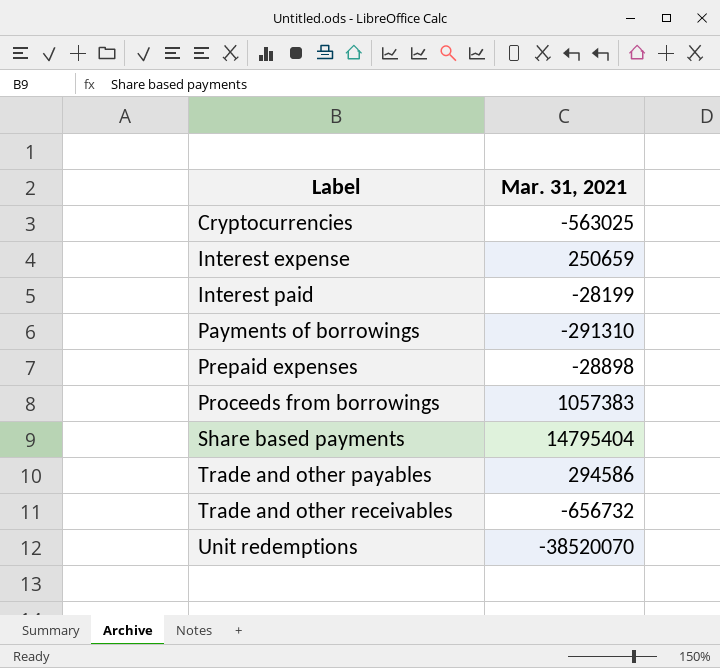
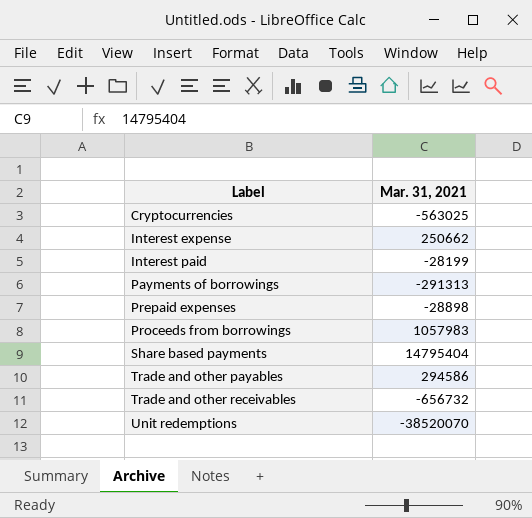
Interest expense | Mar. 31, 2021: 250659 -> 250662
Payments of borrowings | Mar. 31, 2021: -291310 -> -291313
Proceeds from borrowings | Mar. 31, 2021: 1057383 -> 1057983

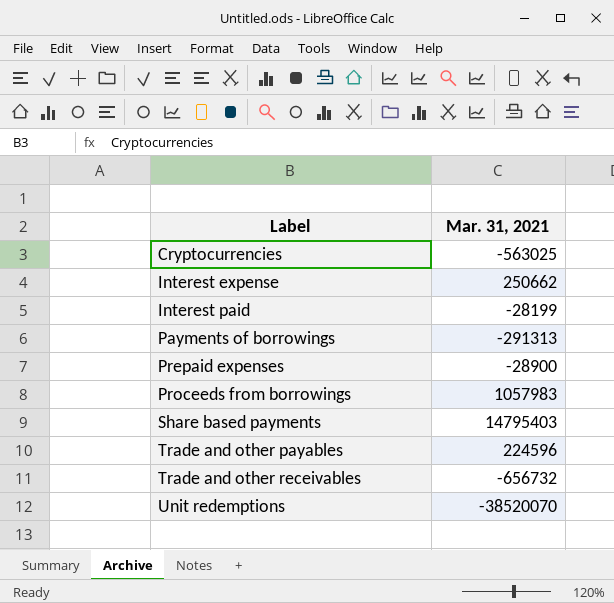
Prepaid expenses | Mar. 31, 2021: -28898 -> -28900
Share based payments | Mar. 31, 2021: 14795404 -> 14795403
Trade and other payables | Mar. 31, 2021: 294586 -> 224596

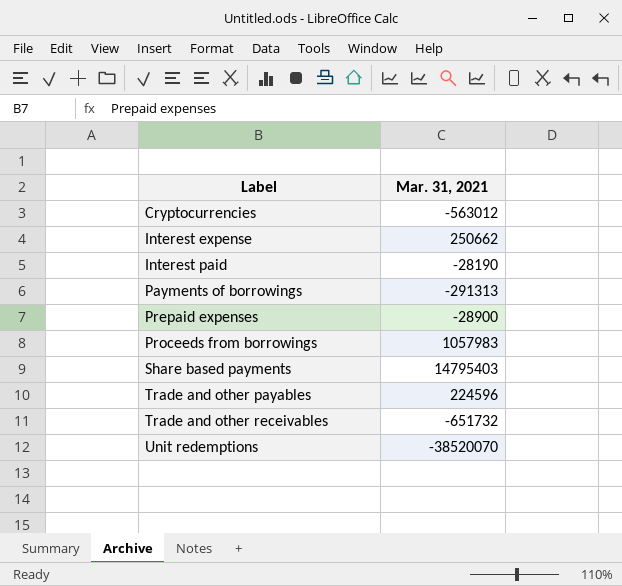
Cryptocurrencies | Mar. 31, 2021: -563025 -> -563012
Interest paid | Mar. 31, 2021: -28199 -> -28190
Trade and other receivables | Mar. 31, 2021: -656732 -> -651732

